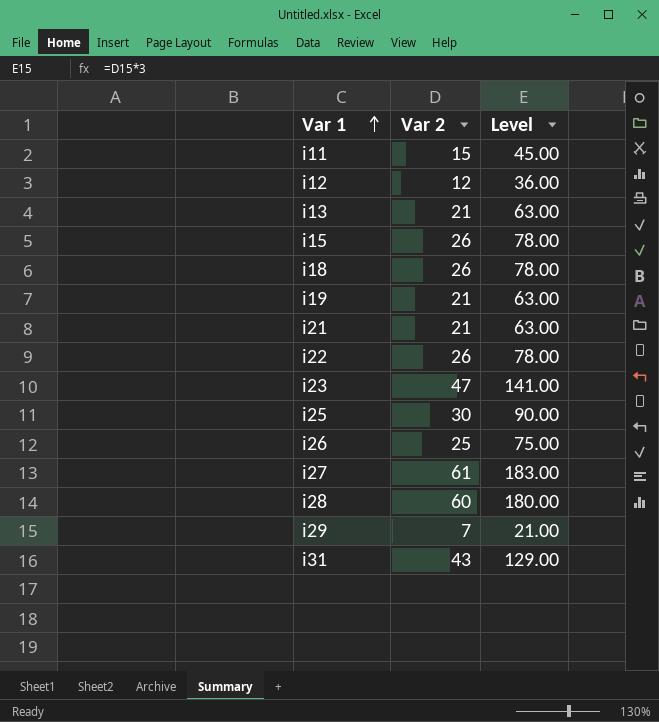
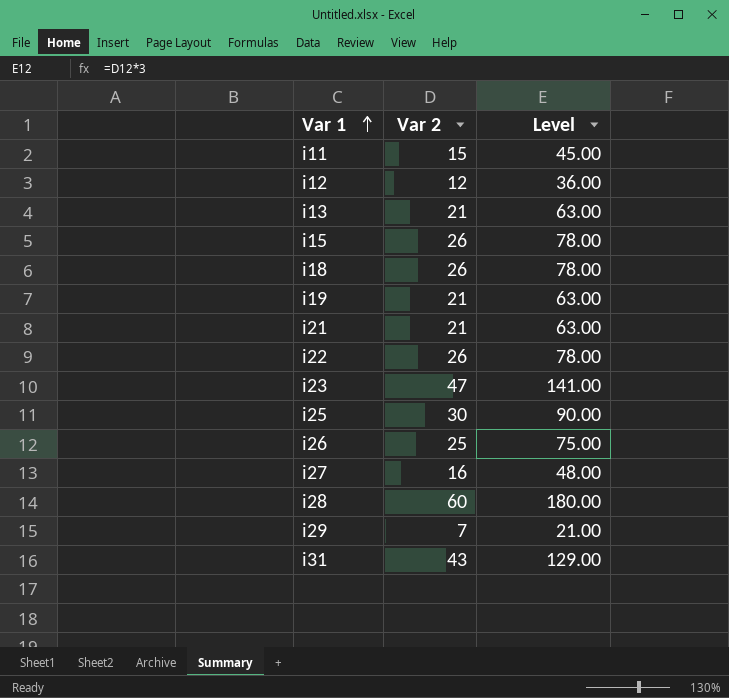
i27 | Var 2: 61 -> 16
i27 | Level: 183.00 -> 48.00

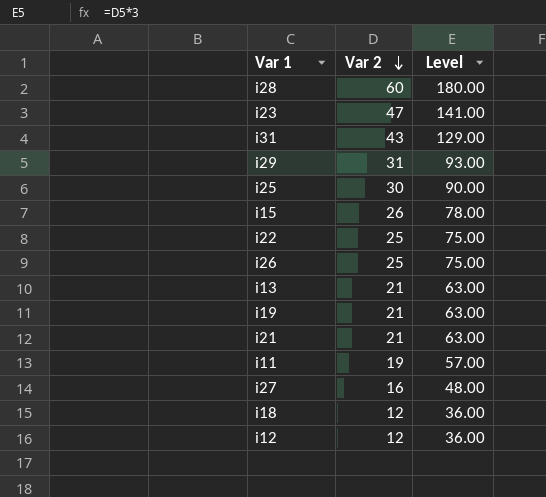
row order: Var 1 ascending -> Var 2 descending
i29 | Var 2: 7 -> 31
i29 | Level: 21.00 -> 93.00
i22 | Var 2: 26 -> 25
i22 | Level: 78.00 -> 75.00
i11 | Var 2: 15 -> 19
i11 | Level: 45.00 -> 57.00
i18 | Var 2: 26 -> 12
i18 | Level: 78.00 -> 36.00

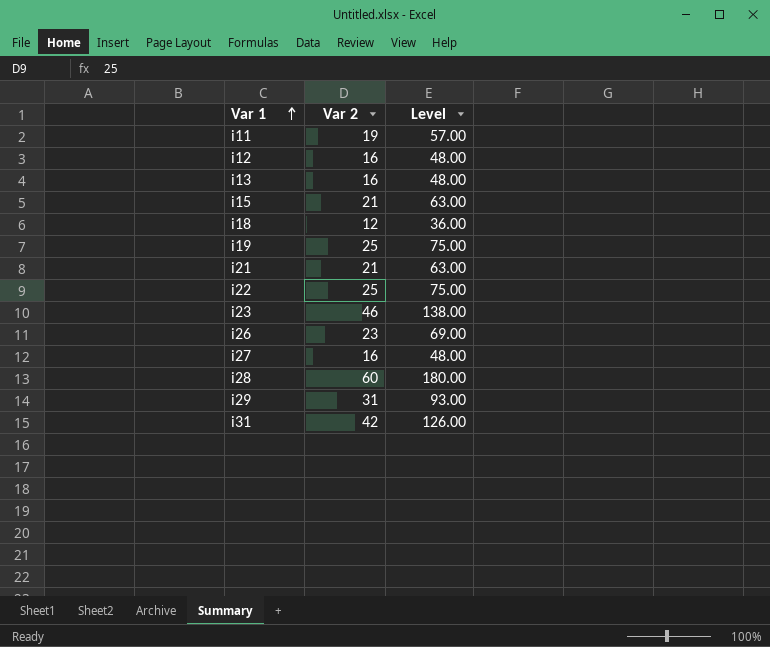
row order: Var 2 descending -> Var 1 ascending
row i25: 30 | 90.00 -> none
i12 | Var 2: 12 -> 16
i12 | Level: 36.00 -> 48.00
i13 | Var 2: 21 -> 16
i13 | Level: 63.00 -> 48.00
i15 | Var 2: 26 -> 21
i15 | Level: 78.00 -> 63.00
i19 | Var 2: 21 -> 25
i19 | Level: 63.00 -> 75.00
i23 | Var 2: 47 -> 46
i23 | Level: 141.00 -> 138.00
i26 | Var 2: 25 -> 23
i26 | Level: 75.00 -> 69.00
i31 | Var 2: 43 -> 42
i31 | Level: 129.00 -> 126.00

